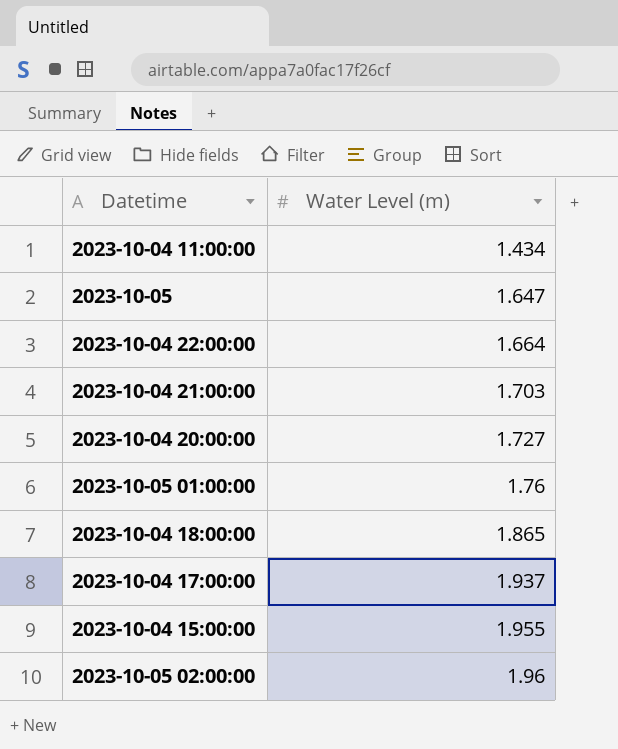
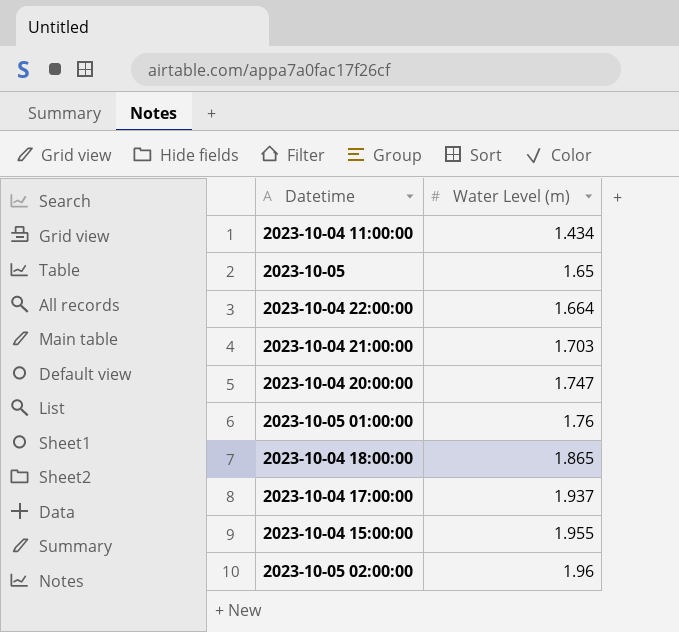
2023-10-05 | Water Level (m): 1.647 -> 1.65
2023-10-04 20:00:00 | Water Level (m): 1.727 -> 1.747

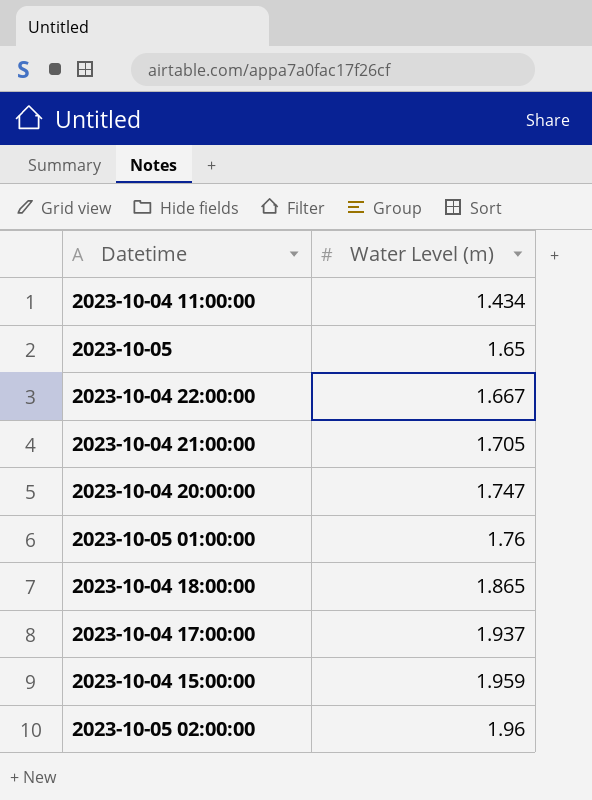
2023-10-04 22:00:00 | Water Level (m): 1.664 -> 1.667
2023-10-04 21:00:00 | Water Level (m): 1.703 -> 1.705
2023-10-04 15:00:00 | Water Level (m): 1.955 -> 1.959

